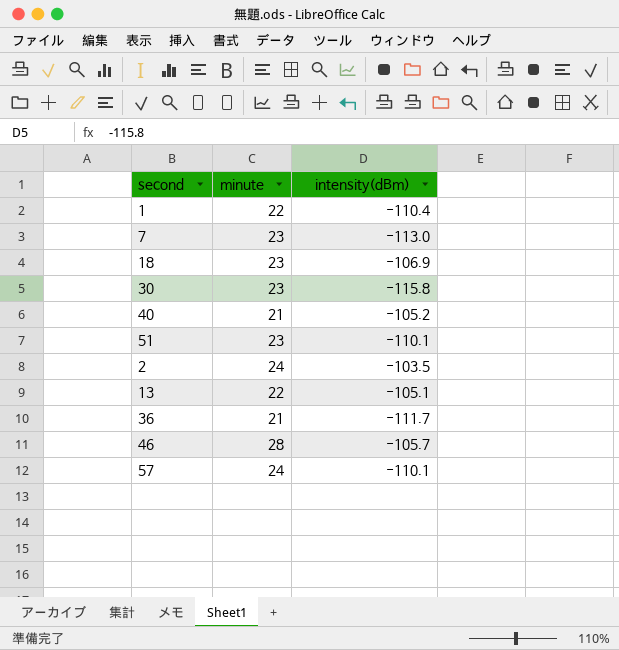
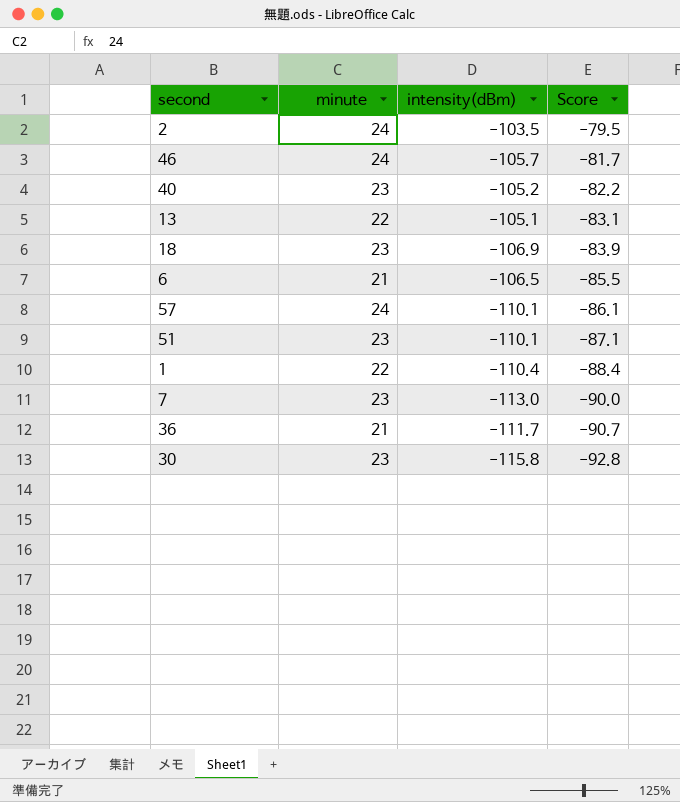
row order: none -> Score descending
column Score | formula: none -> [minute] + [intensity(dBm)]
46 | minute: 28 -> 24
40 | minute: 21 -> 23
row 6: none -> 21 | -106.5 | -85.5

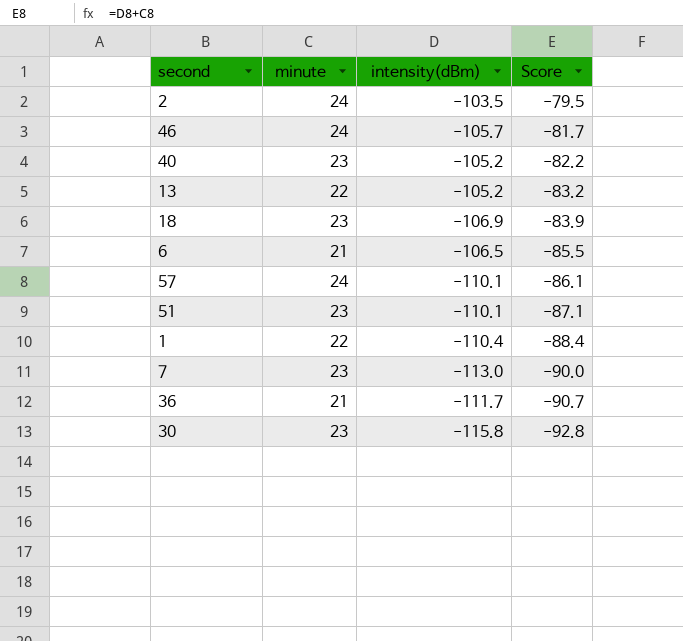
13 | intensity(dBm): -105.1 -> -105.2
13 | Score: -83.1 -> -83.2

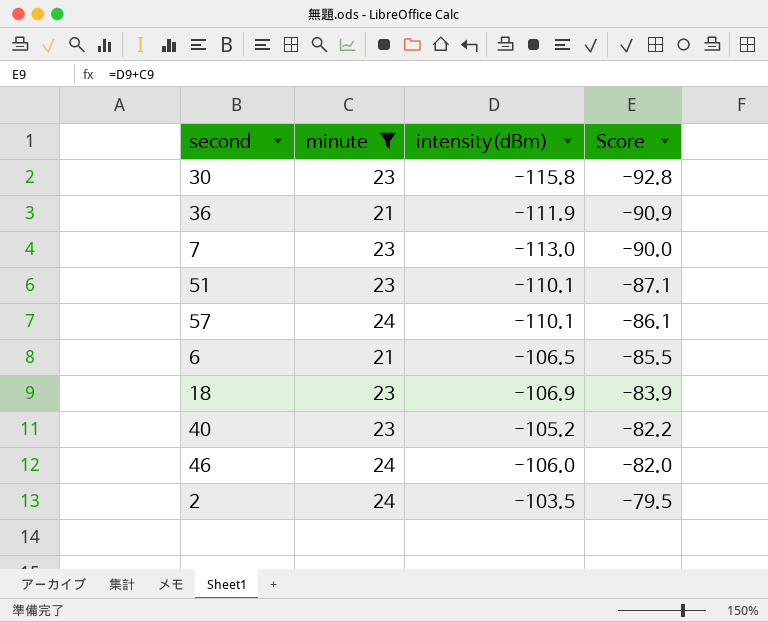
filter: none -> minute != 22
row order: Score descending -> Score ascending
36 | intensity(dBm): -111.7 -> -111.9
36 | Score: -90.7 -> -90.9
46 | intensity(dBm): -105.7 -> -106.0
46 | Score: -81.7 -> -82.0

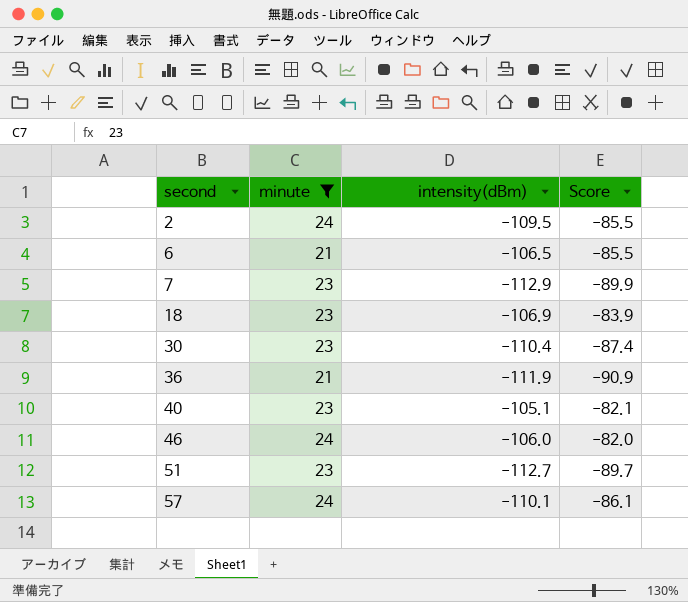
row order: Score ascending -> second ascending
2 | intensity(dBm): -103.5 -> -109.5
2 | Score: -79.5 -> -85.5
7 | intensity(dBm): -113.0 -> -112.9
7 | Score: -90.0 -> -89.9
30 | intensity(dBm): -115.8 -> -110.4
30 | Score: -92.8 -> -87.4
40 | intensity(dBm): -105.2 -> -105.1
40 | Score: -82.2 -> -82.1
51 | intensity(dBm): -110.1 -> -112.7
51 | Score: -87.1 -> -89.7

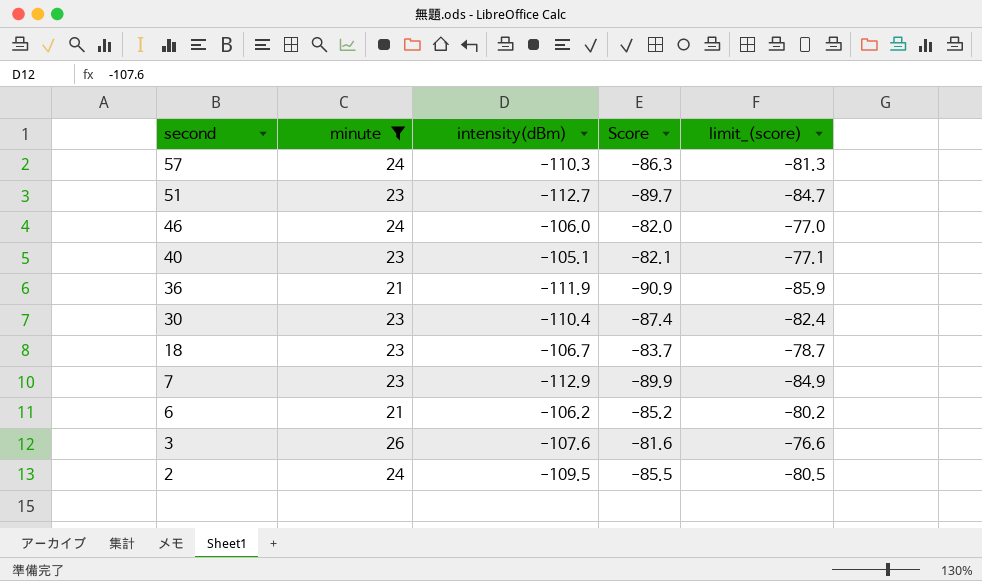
row order: second ascending -> second descending
column limit_(score) | formula: none -> [Score] + 5
57 | intensity(dBm): -110.1 -> -110.3
57 | Score: -86.1 -> -86.3
18 | intensity(dBm): -106.9 -> -106.7
18 | Score: -83.9 -> -83.7
6 | intensity(dBm): -106.5 -> -106.2
6 | Score: -85.5 -> -85.2
row 3: none -> 26 | -107.6 | -81.6 | -76.6

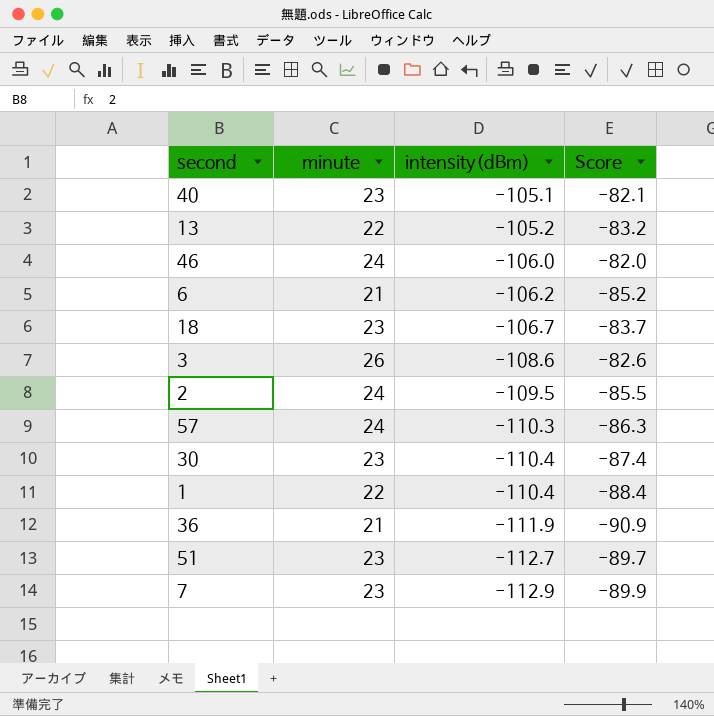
filter: minute != 22 -> none
row order: second descending -> intensity(dBm) descending
column limit_(score) | formula: [Score] + 5 -> none
3 | intensity(dBm): -107.6 -> -108.6
3 | Score: -81.6 -> -82.6

